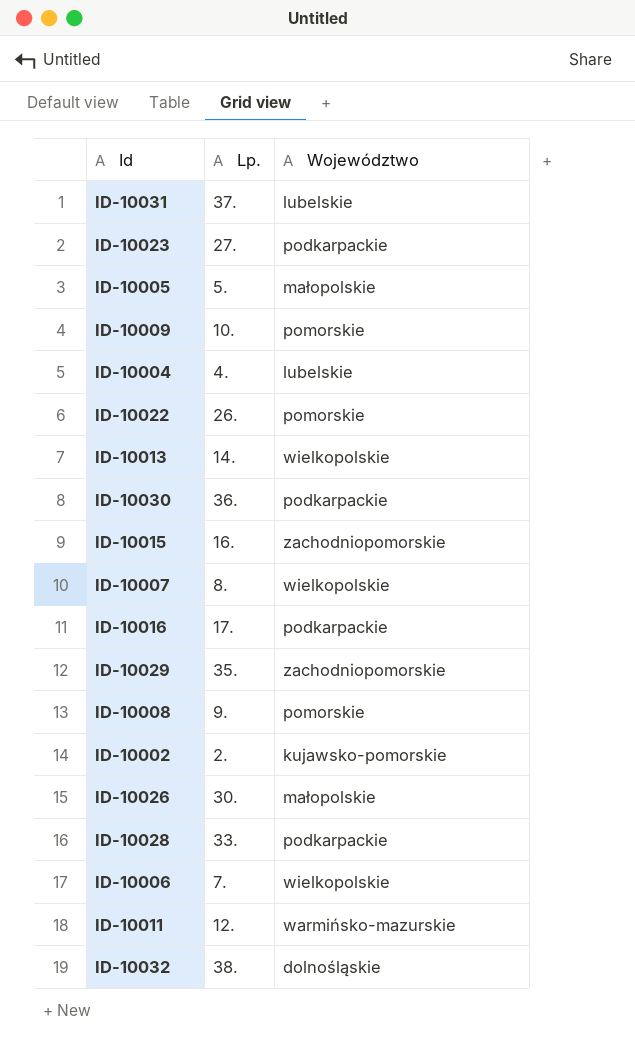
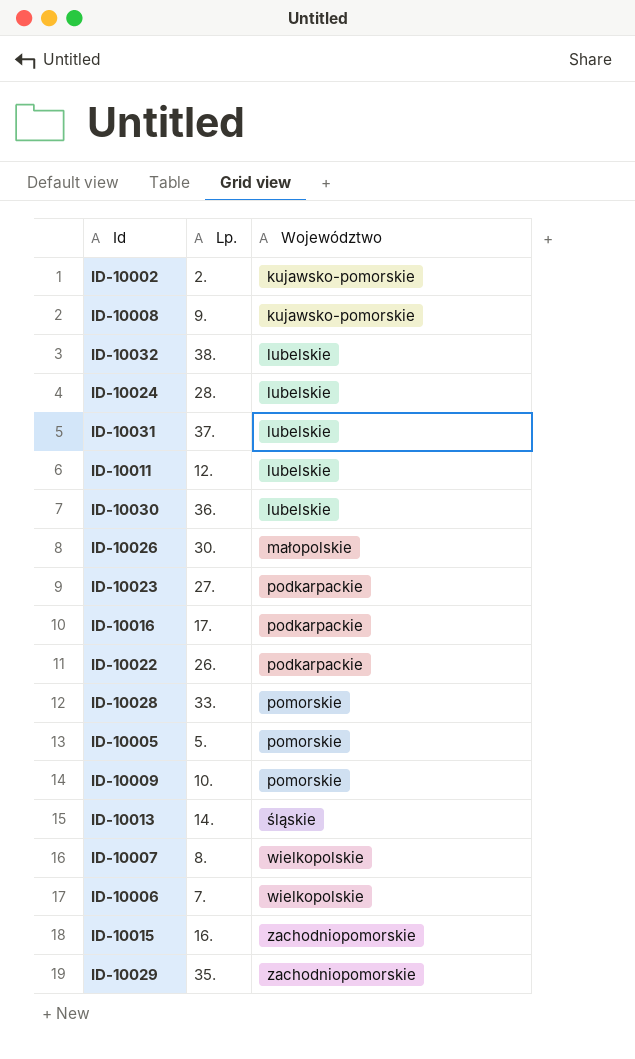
row order: none -> Województwo ascending
row ID-10004: 4. | lubelskie -> none
ID-10008 | Województwo: pomorskie -> kujawsko-pomorskie
ID-10032 | Województwo: dolnośląskie -> lubelskie
row ID-10024: none -> 28. | lubelskie
ID-10011 | Województwo: warmińsko-mazurskie -> lubelskie
ID-10030 | Województwo: podkarpackie -> lubelskie
ID-10022 | Województwo: pomorskie -> podkarpackie
ID-10028 | Województwo: podkarpackie -> pomorskie
ID-10005 | Województwo: małopolskie -> pomorskie
ID-10013 | Województwo: wielkopolskie -> śląskie

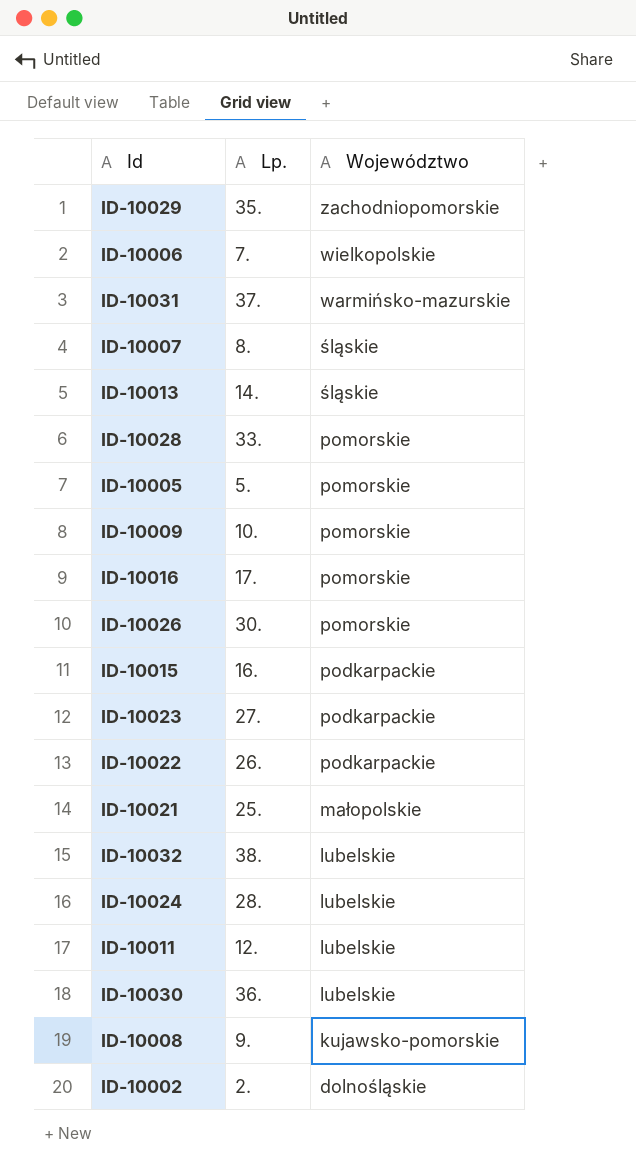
row order: Województwo ascending -> Województwo descending
ID-10031 | Województwo: lubelskie -> warmińsko-mazurskie
ID-10007 | Województwo: wielkopolskie -> śląskie
ID-10016 | Województwo: podkarpackie -> pomorskie
ID-10026 | Województwo: małopolskie -> pomorskie
ID-10015 | Województwo: zachodniopomorskie -> podkarpackie
row ID-10021: none -> 25. | małopolskie
ID-10002 | Województwo: kujawsko-pomorskie -> dolnośląskie

